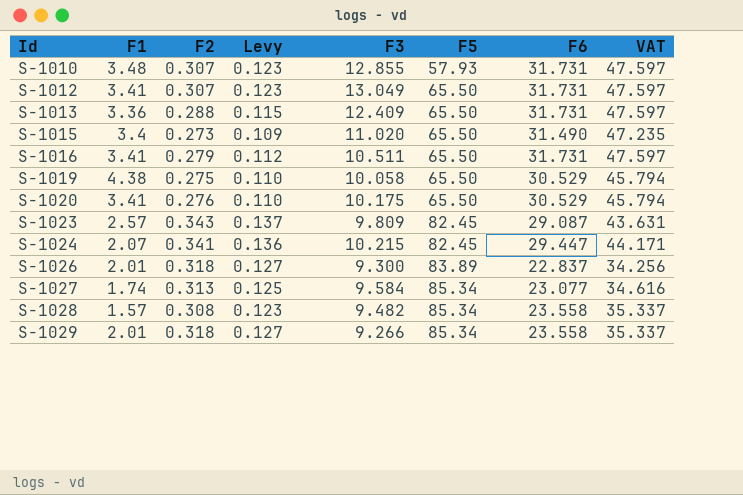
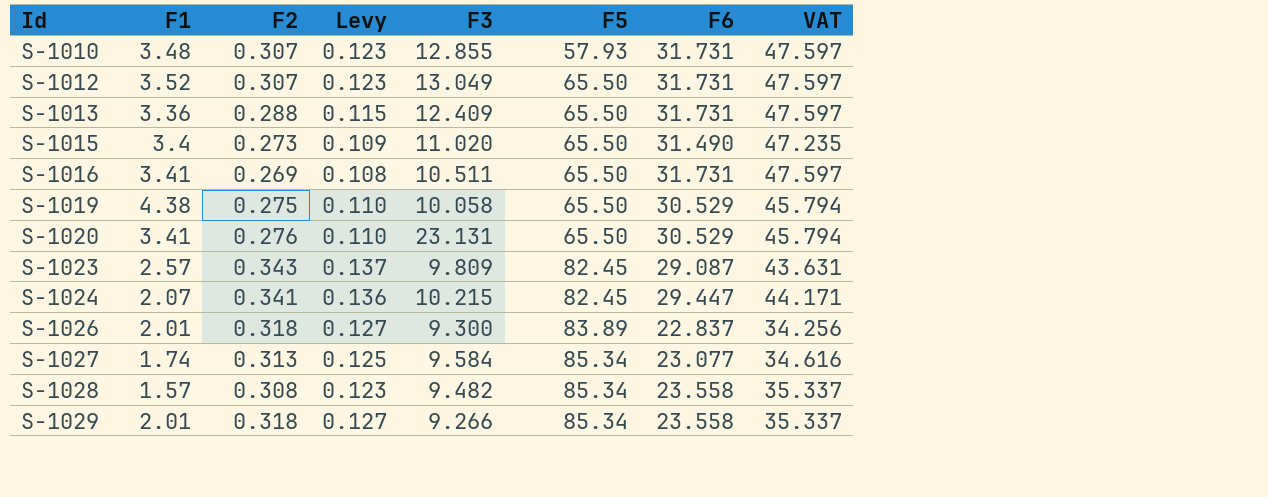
S-1012 | F1: 3.41 -> 3.52
S-1016 | F2: 0.279 -> 0.269
S-1016 | Levy: 0.112 -> 0.108
S-1020 | F3: 10.175 -> 23.131

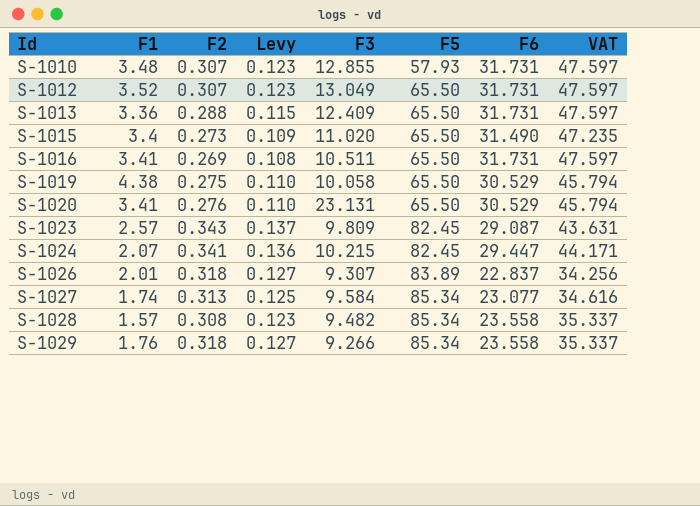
S-1026 | F3: 9.300 -> 9.307
S-1029 | F1: 2.01 -> 1.76

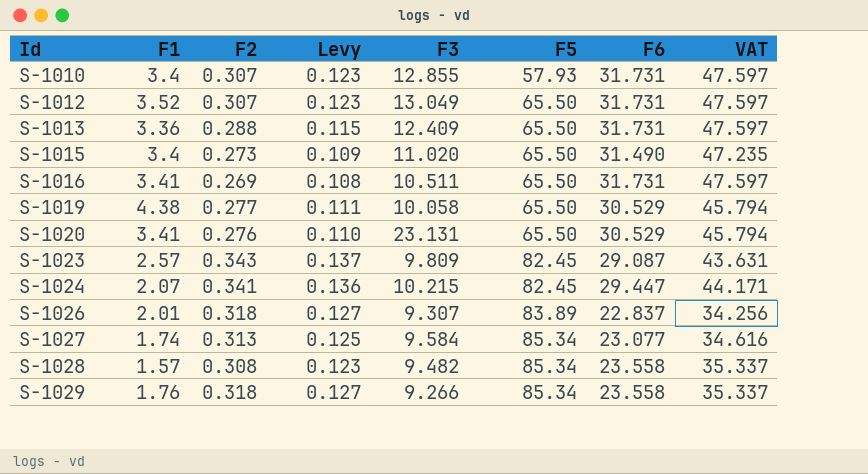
S-1010 | F1: 3.48 -> 3.4
S-1019 | F2: 0.275 -> 0.277
S-1019 | Levy: 0.110 -> 0.111

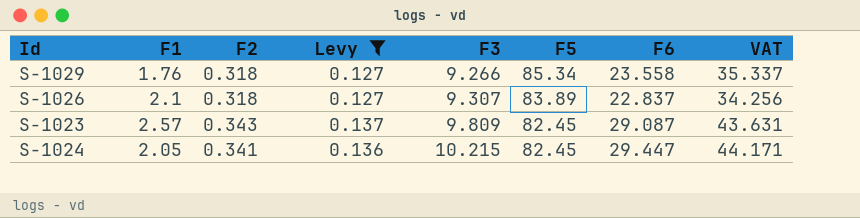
filter: none -> Levy >= 0.127
row order: Id ascending -> F3 ascending
S-1026 | F1: 2.01 -> 2.1
S-1024 | F1: 2.07 -> 2.05

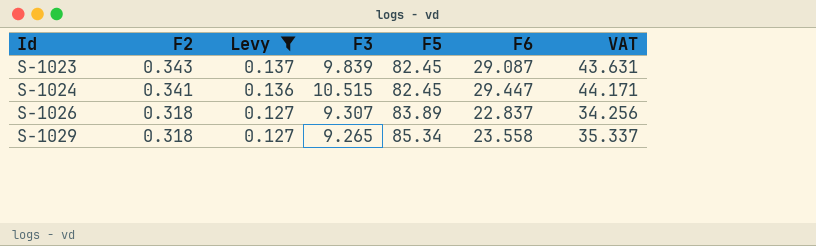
row order: F3 ascending -> Id ascending
column F1 | position: 2 -> none
S-1023 | F3: 9.809 -> 9.839
S-1024 | F3: 10.215 -> 10.515
S-1029 | F3: 9.266 -> 9.265

